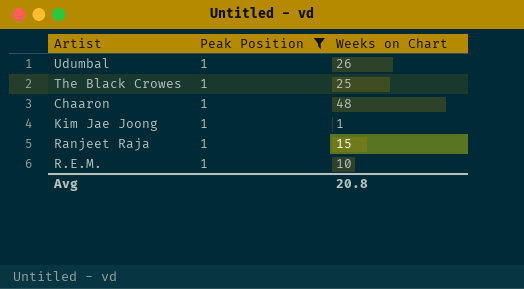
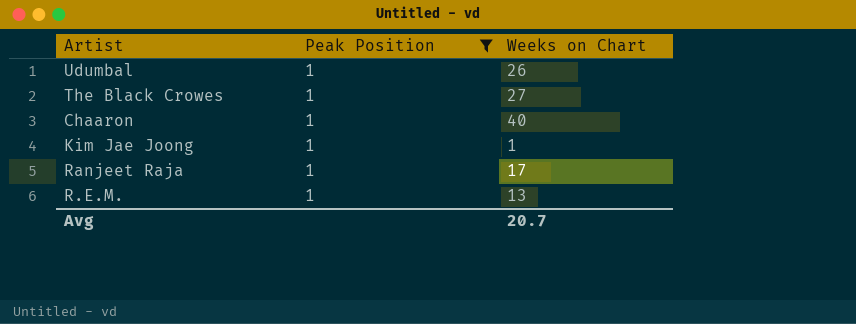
The Black Crowes | Weeks on Chart: 25 -> 27
Chaaron | Weeks on Chart: 48 -> 40
Ranjeet Raja | Weeks on Chart: 15 -> 17
R.E.M. | Weeks on Chart: 10 -> 13
Avg | Weeks on Chart: 20.8 -> 20.7

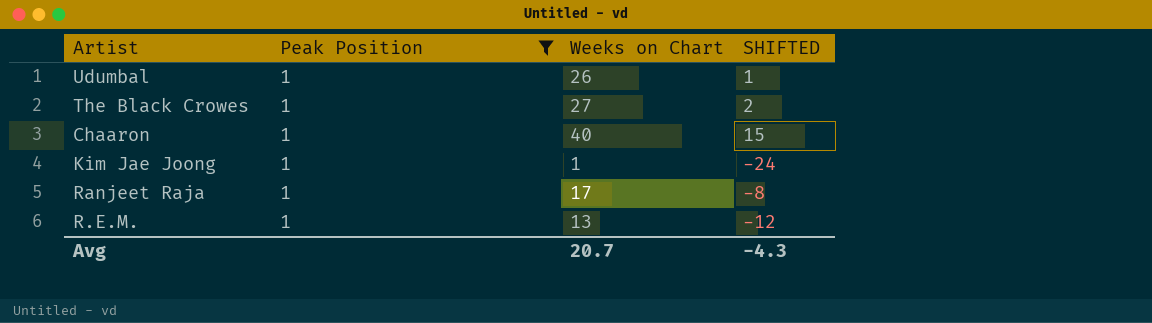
column SHIFTED | formula: none -> [Weeks on Chart] - 25

